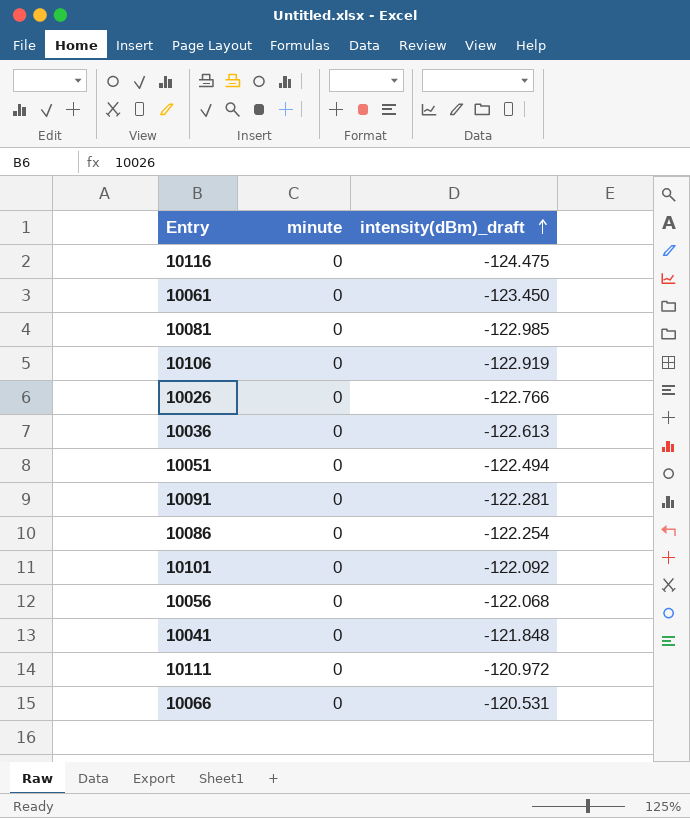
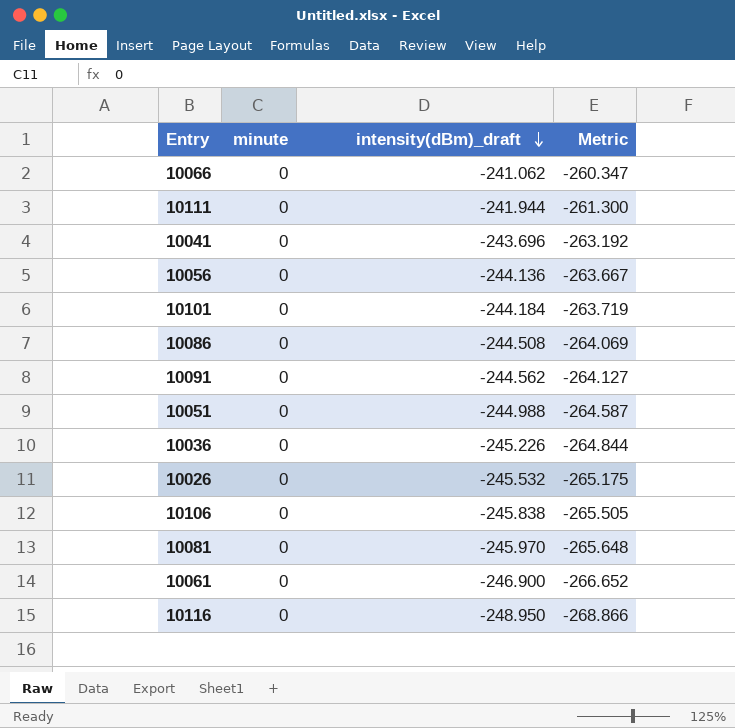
row order: intensity(dBm)_draft ascending -> intensity(dBm)_draft descending
column Metric | formula: none -> [intensity(dBm)_draft] * 1.08
10066 | intensity(dBm)_draft: -120.531 -> -241.062
10111 | intensity(dBm)_draft: -120.972 -> -241.944
10041 | intensity(dBm)_draft: -121.848 -> -243.696
10056 | intensity(dBm)_draft: -122.068 -> -244.136
10101 | intensity(dBm)_draft: -122.092 -> -244.184
10086 | intensity(dBm)_draft: -122.254 -> -244.508
10091 | intensity(dBm)_draft: -122.281 -> -244.562
10051 | intensity(dBm)_draft: -122.494 -> -244.988
10036 | intensity(dBm)_draft: -122.613 -> -245.226
10026 | intensity(dBm)_draft: -122.766 -> -245.532
10106 | intensity(dBm)_draft: -122.919 -> -245.838
10081 | intensity(dBm)_draft: -122.985 -> -245.970
10061 | intensity(dBm)_draft: -123.450 -> -246.900
10116 | intensity(dBm)_draft: -124.475 -> -248.950

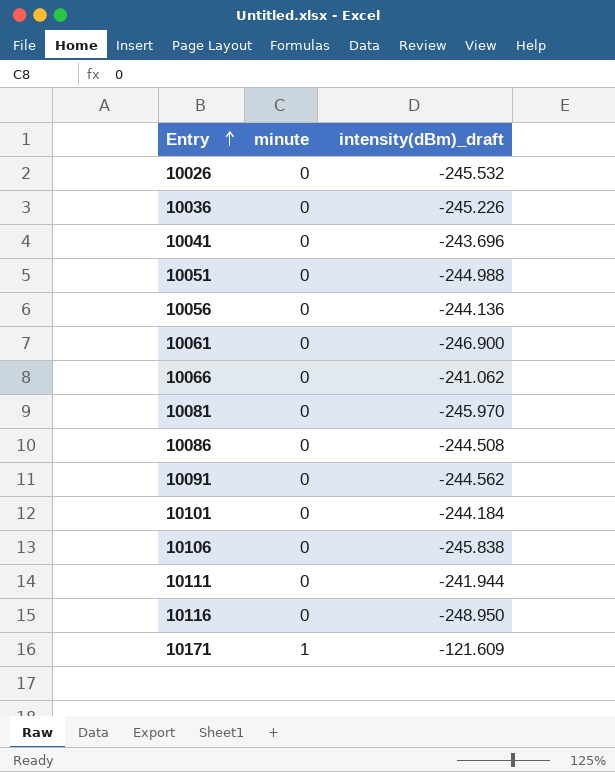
row order: intensity(dBm)_draft descending -> Entry ascending
column Metric | formula: [intensity(dBm)_draft] * 1.08 -> none
row 10171: none -> 1 | -121.609

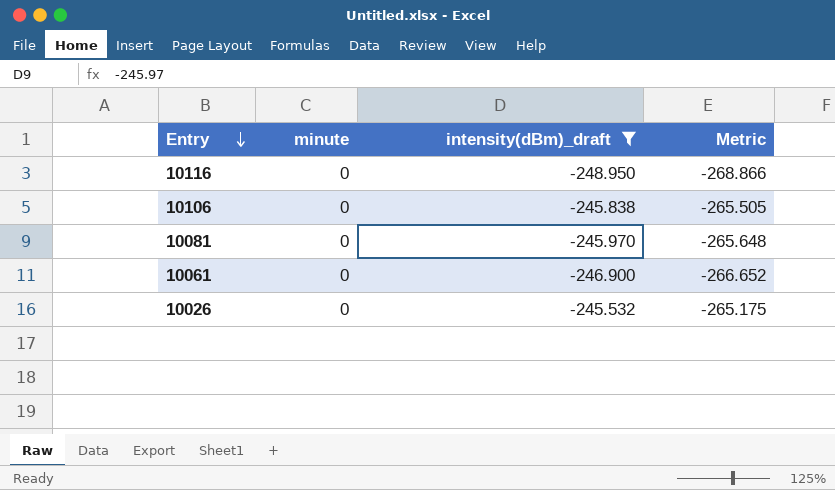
filter: none -> intensity(dBm)_draft <= -245.532
row order: Entry ascending -> Entry descending
column Metric | formula: none -> [intensity(dBm)_draft] * 1.08

